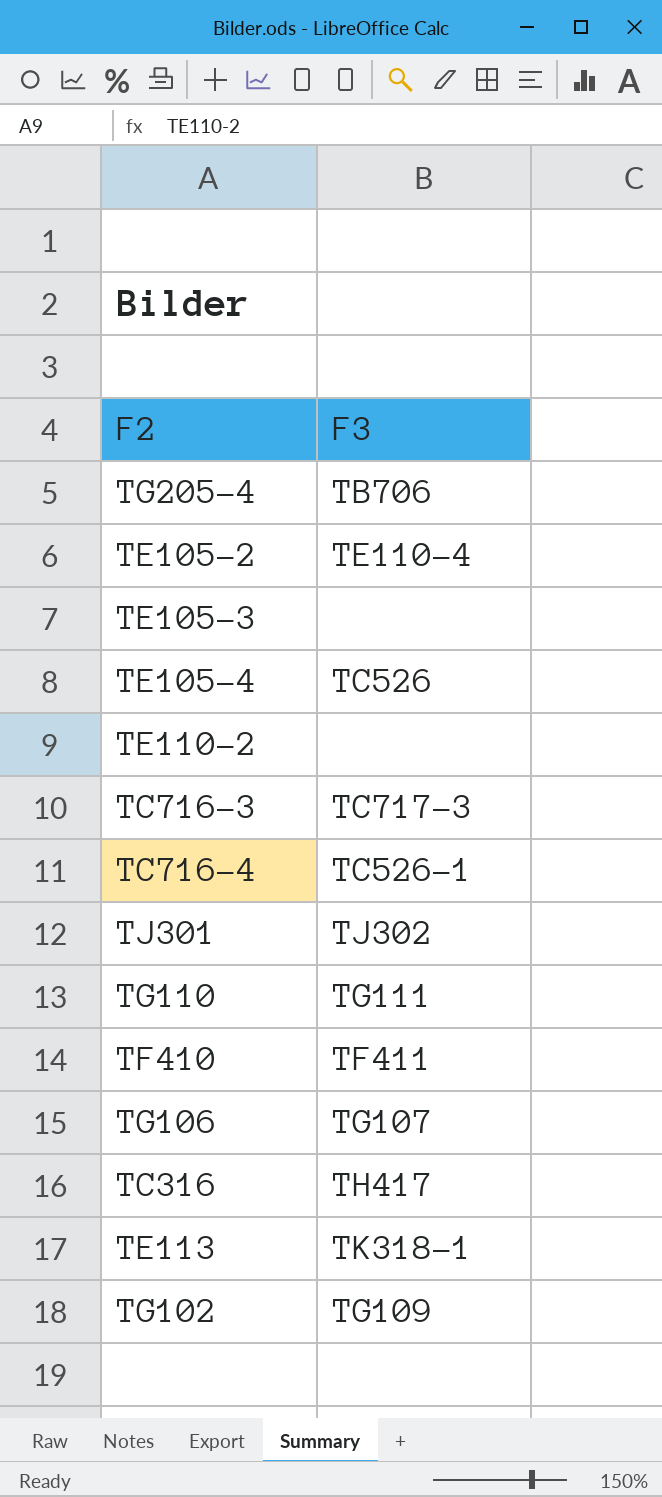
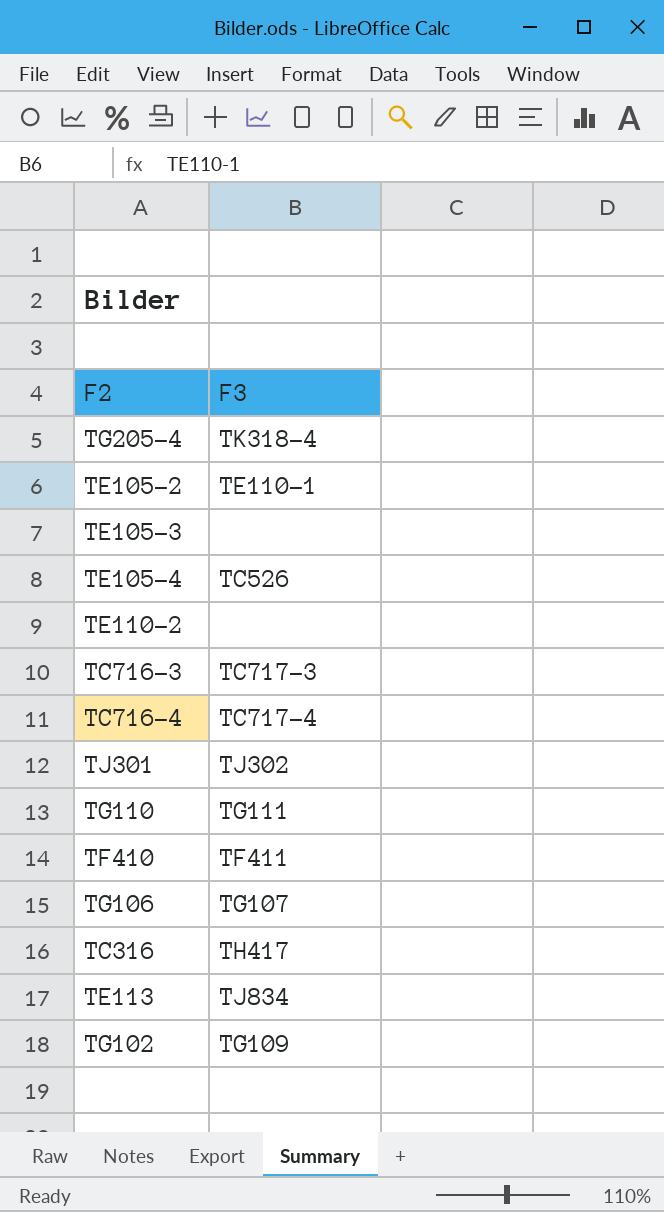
TG205-4 | F3: TB706 -> TK318-4
TE105-2 | F3: TE110-4 -> TE110-1
TC716-4 | F3: TC526-1 -> TC717-4
TE113 | F3: TK318-1 -> TJ834

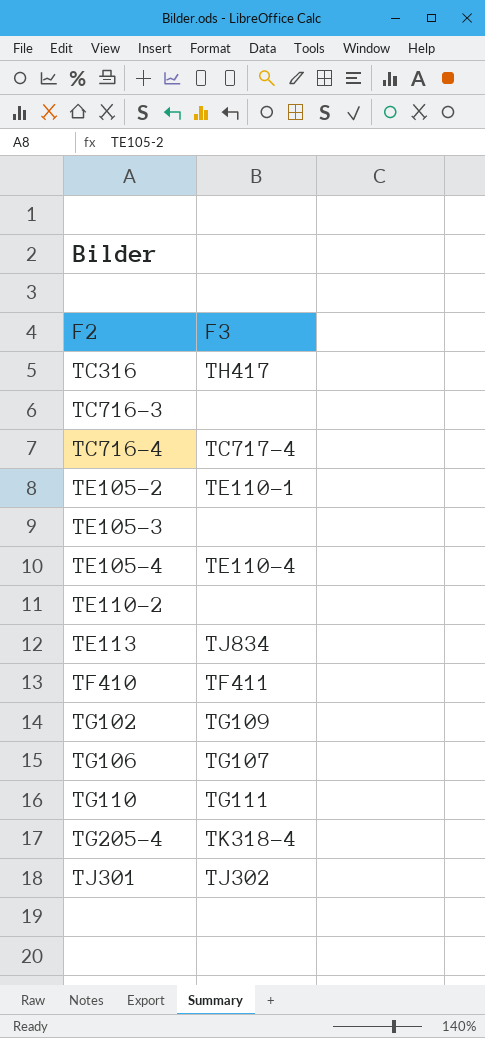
row order: none -> F2 ascending
TC716-3 | F3: TC717-3 -> none
TE105-4 | F3: TC526 -> TE110-4

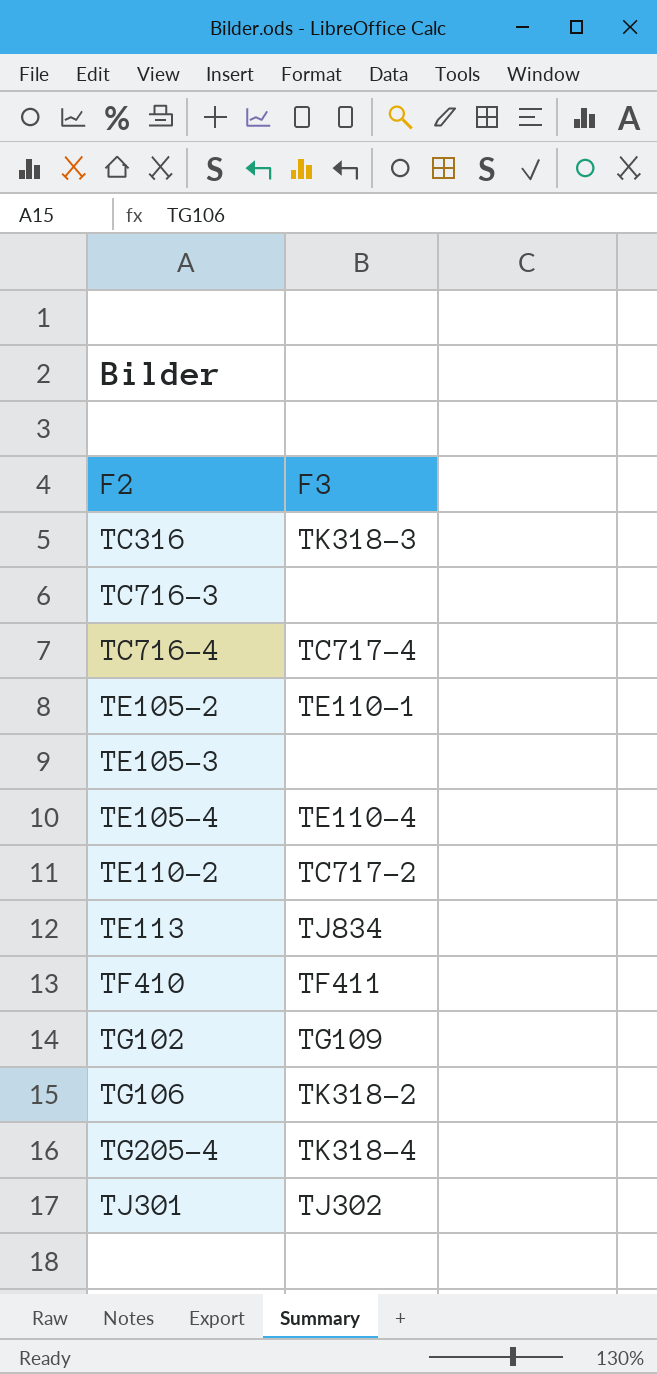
row TG110: TG111 -> none
TC316 | F3: TH417 -> TK318-3
TE110-2 | F3: none -> TC717-2
TG106 | F3: TG107 -> TK318-2

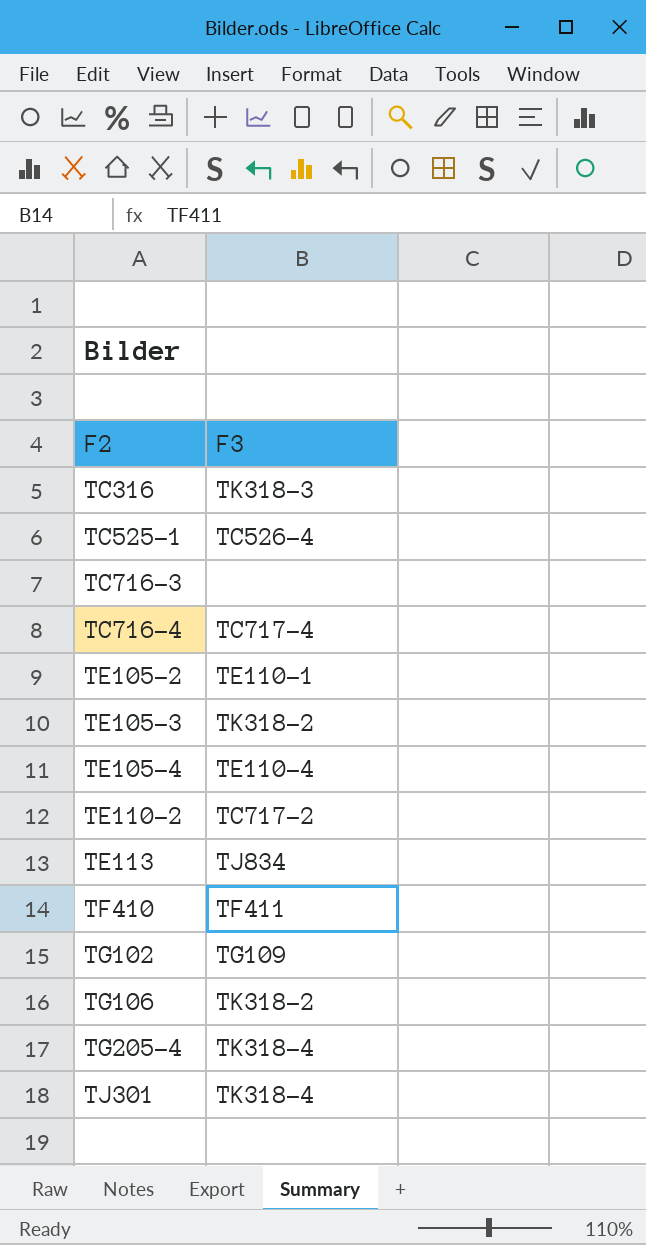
row TC525-1: none -> TC526-4
TE105-3 | F3: none -> TK318-2
TJ301 | F3: TJ302 -> TK318-4

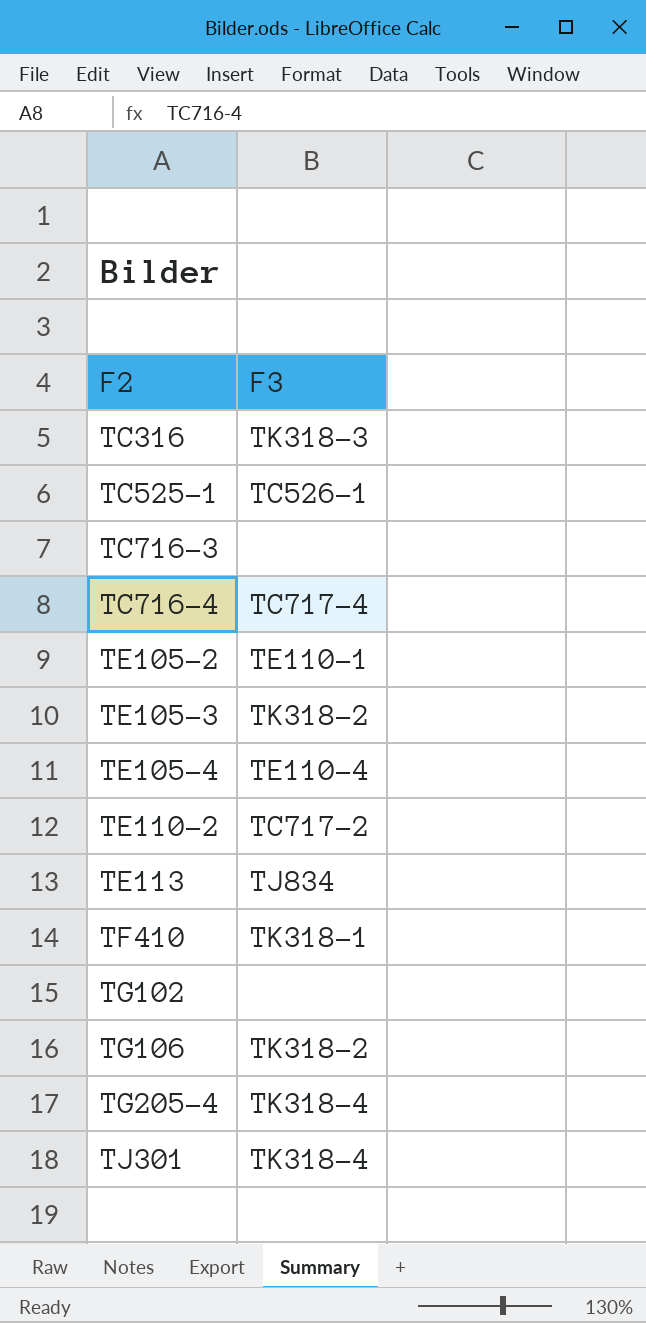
TC525-1 | F3: TC526-4 -> TC526-1
TF410 | F3: TF411 -> TK318-1
TG102 | F3: TG109 -> none

